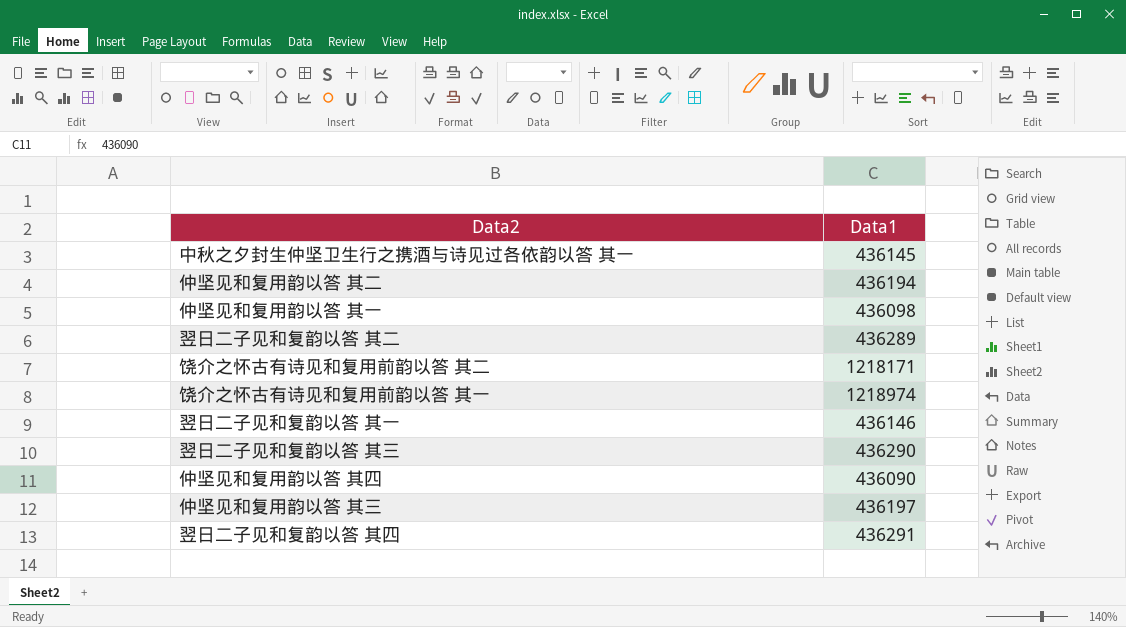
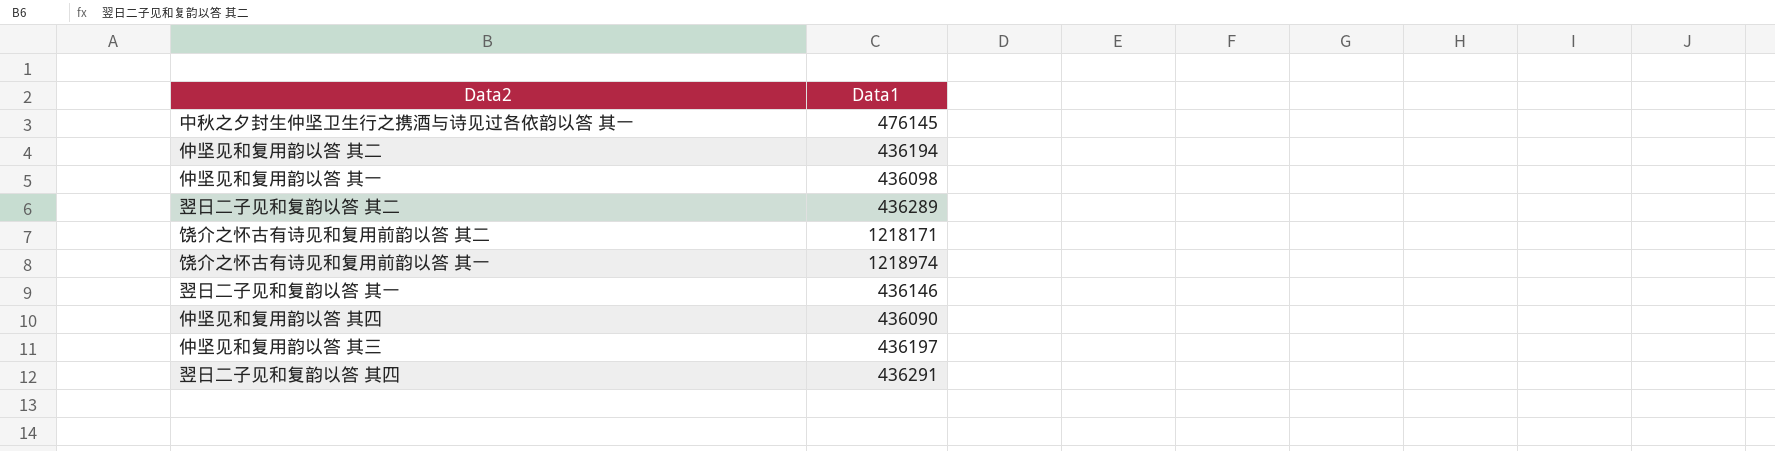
row 翌日二子见和复韵以答 其三: 436290 -> none
中秋之夕封生仲坚卫生行之携酒与诗见过各依韵以答 其一 | Data1: 436145 -> 476145

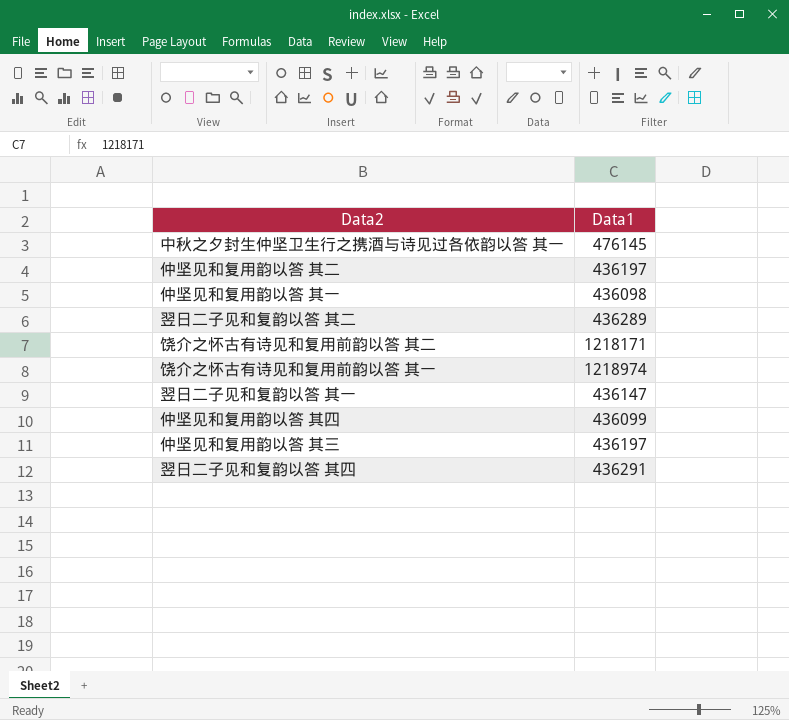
仲坚见和复用韵以答 其二 | Data1: 436194 -> 436197
翌日二子见和复韵以答 其一 | Data1: 436146 -> 436147
仲坚见和复用韵以答 其四 | Data1: 436090 -> 436099

